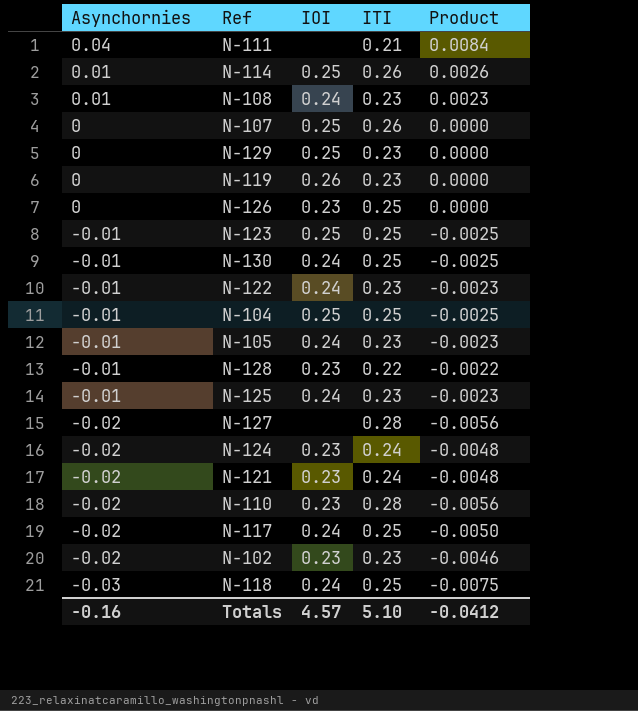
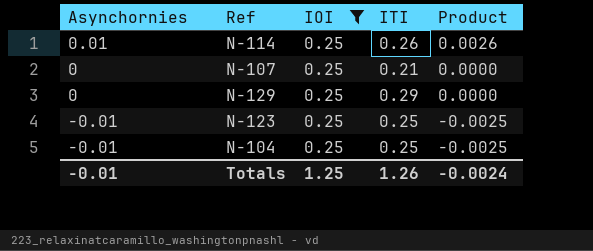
filter: none -> IOI = 0.25
N-107 | ITI: 0.26 -> 0.21
N-129 | ITI: 0.23 -> 0.29
Totals | Asynchornies: -0.16 -> -0.01
Totals | IOI: 4.57 -> 1.25
Totals | ITI: 5.10 -> 1.26
Totals | Product: -0.0412 -> -0.0024

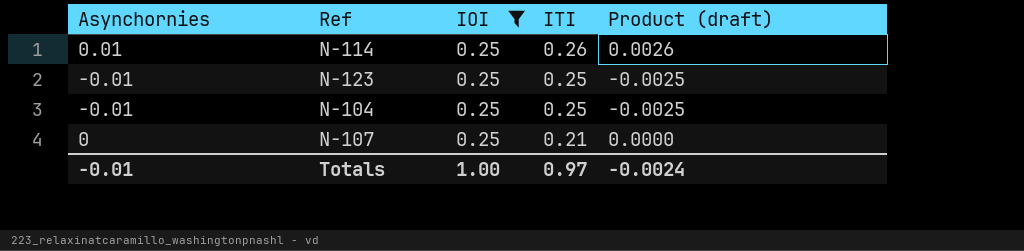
row order: Asynchornies descending -> ITI descending
column name: Product -> Product (draft)
row N-129: 0 | 0.25 | 0.29 | 0.0000 -> none
Totals | IOI: 1.25 -> 1.00
Totals | ITI: 1.26 -> 0.97

